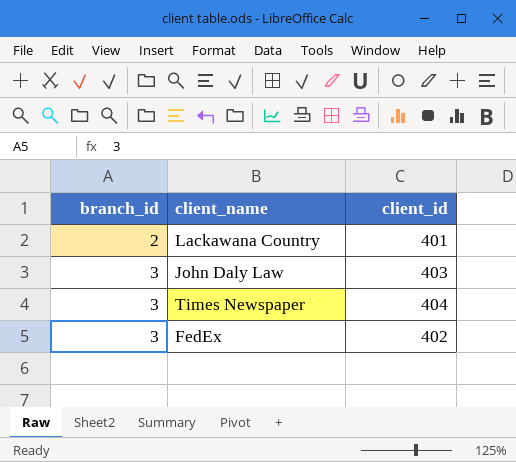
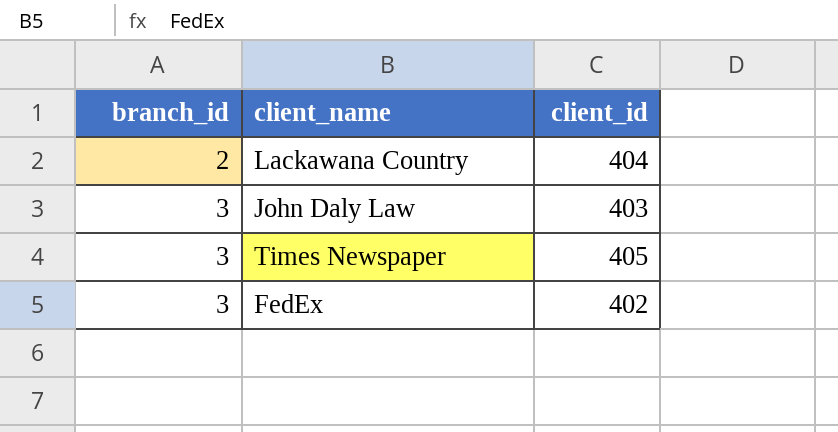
Lackawana Country | client_id: 401 -> 404
Times Newspaper | client_id: 404 -> 405

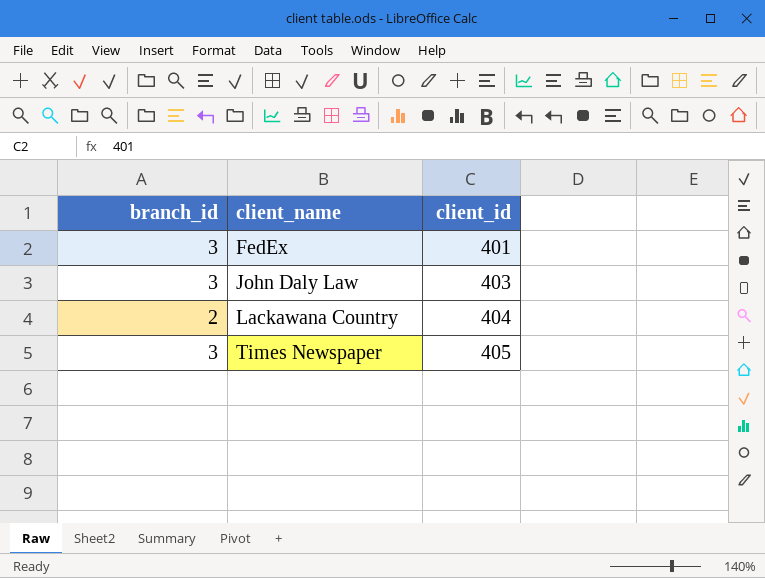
row order: branch_id ascending -> client_name ascending
FedEx | client_id: 402 -> 401

